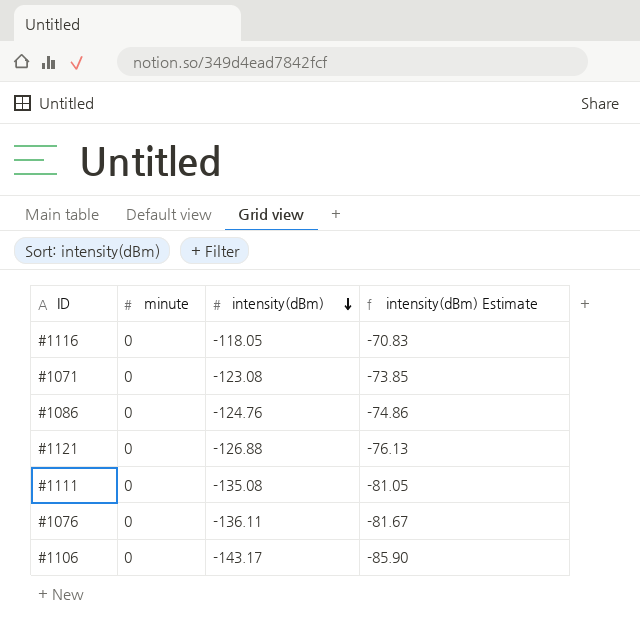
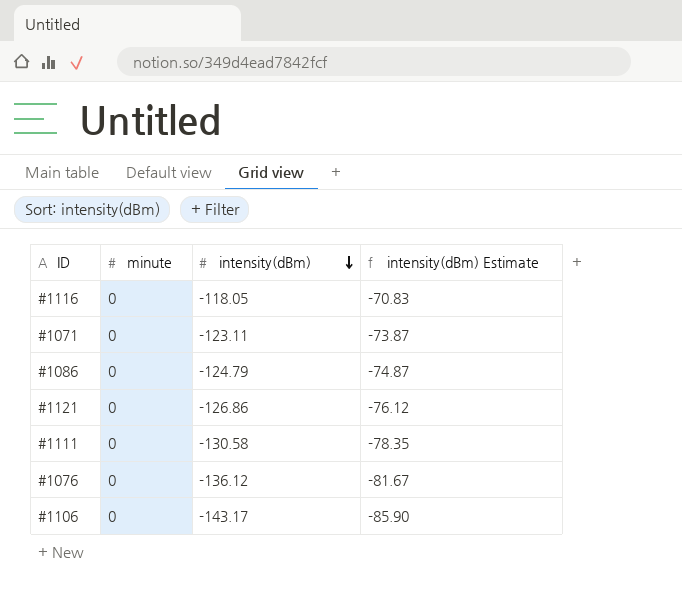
#1071 | intensity(dBm): -123.08 -> -123.11
#1071 | intensity(dBm) Estimate: -73.85 -> -73.87
#1086 | intensity(dBm): -124.76 -> -124.79
#1086 | intensity(dBm) Estimate: -74.86 -> -74.87
#1121 | intensity(dBm): -126.88 -> -126.86
#1121 | intensity(dBm) Estimate: -76.13 -> -76.12
#1111 | intensity(dBm): -135.08 -> -130.58
#1111 | intensity(dBm) Estimate: -81.05 -> -78.35
#1076 | intensity(dBm): -136.11 -> -136.12

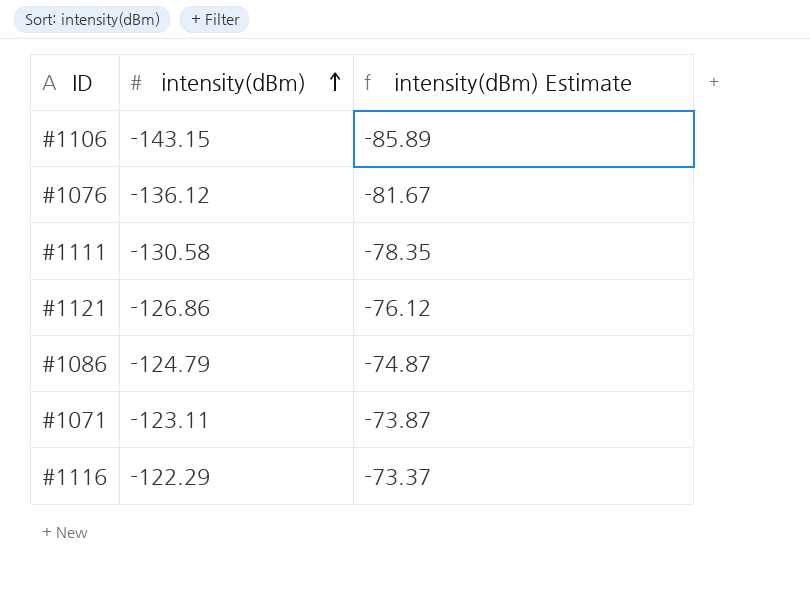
row order: intensity(dBm) descending -> intensity(dBm) ascending
column minute | position: 2 -> none
#1106 | intensity(dBm): -143.17 -> -143.15
#1106 | intensity(dBm) Estimate: -85.90 -> -85.89
#1116 | intensity(dBm): -118.05 -> -122.29
#1116 | intensity(dBm) Estimate: -70.83 -> -73.37

